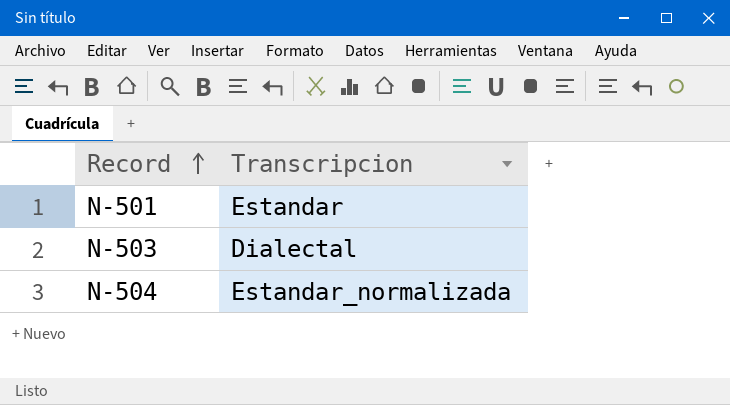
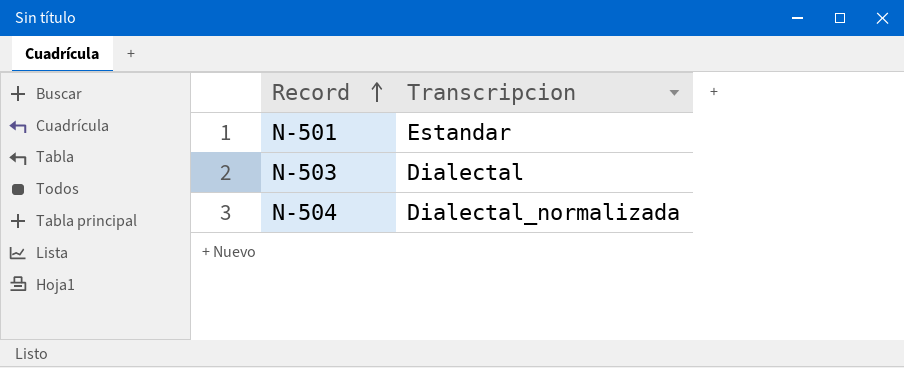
N-504 | Transcripcion: Estandar_normalizada -> Dialectal_normalizada

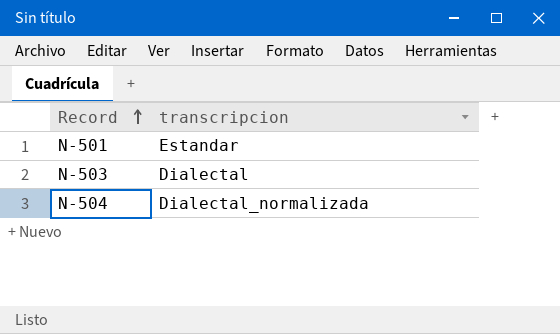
column name: Transcripcion -> transcripcion

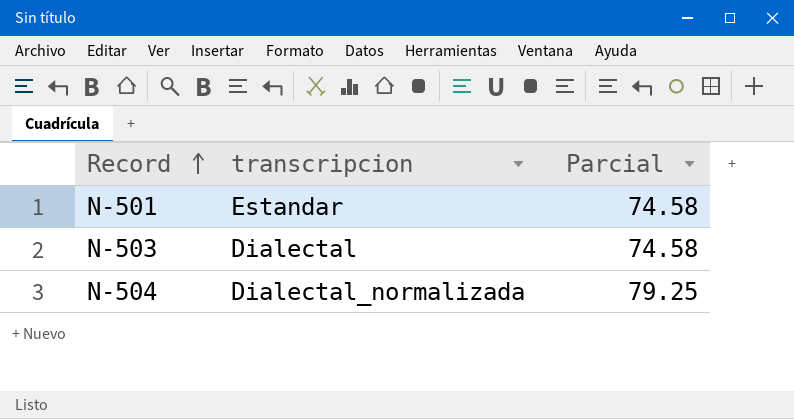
column Parcial | position: none -> 3

